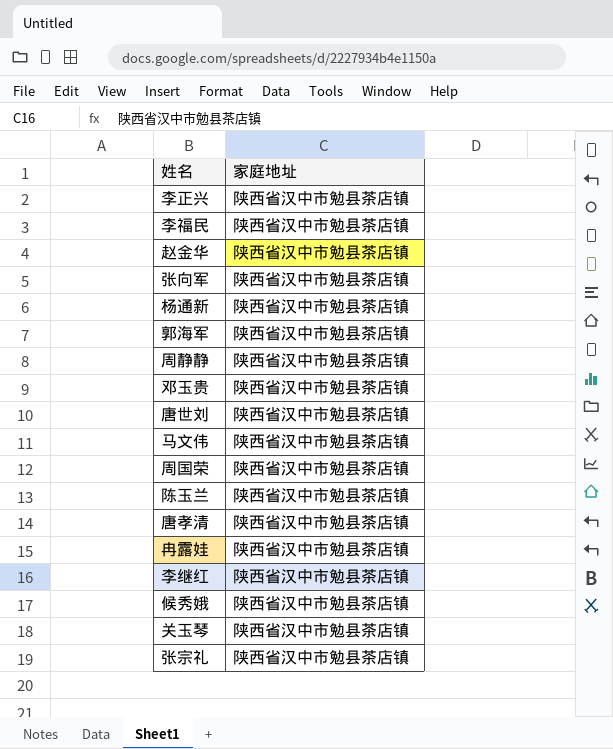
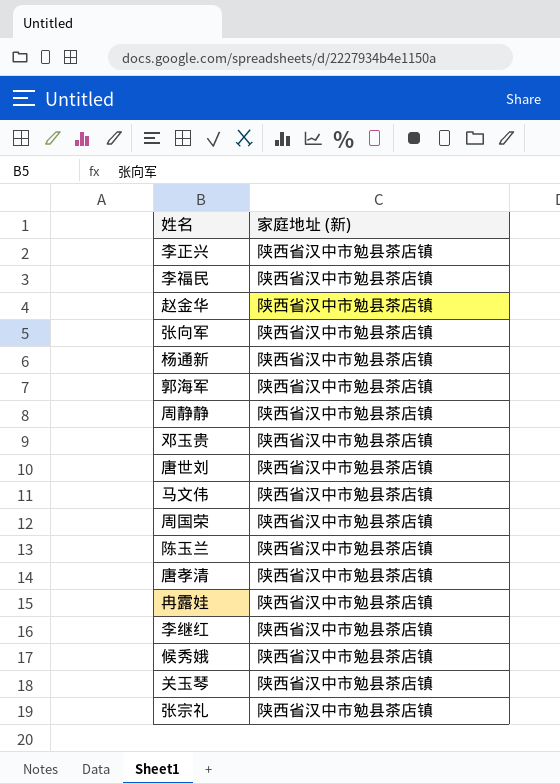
column name: 家庭地址 -> 家庭地址 (新)

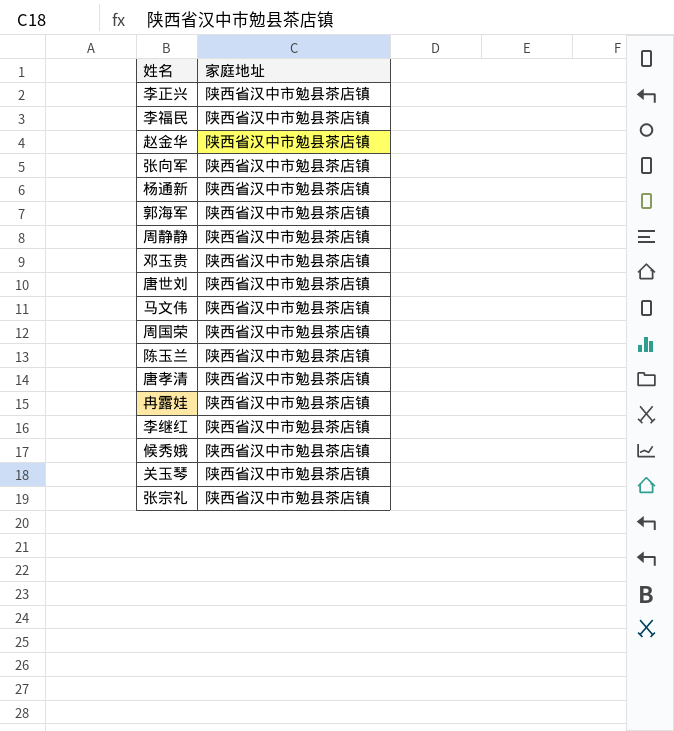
column name: 家庭地址 (新) -> 家庭地址

